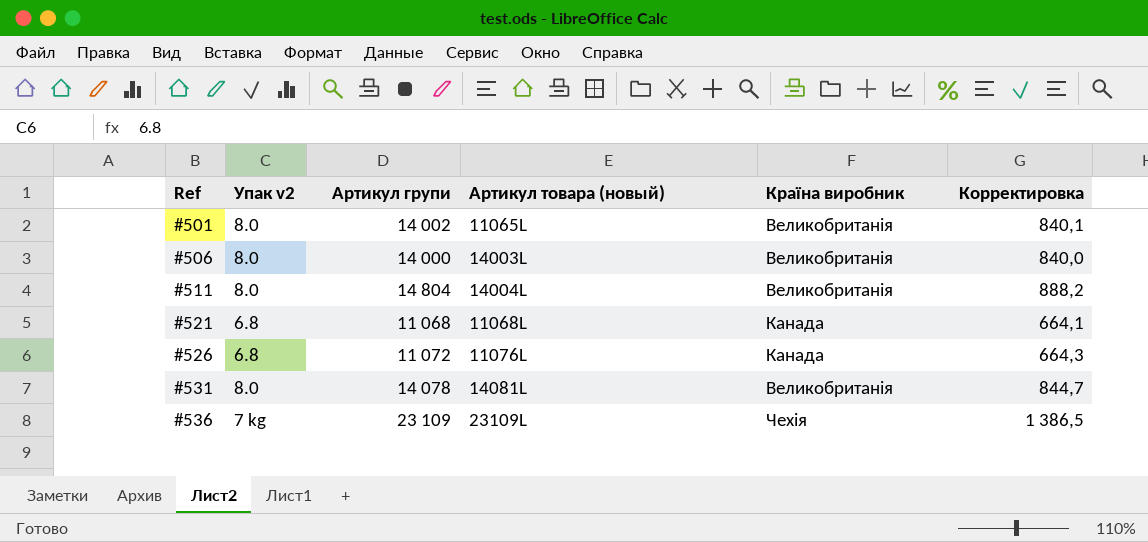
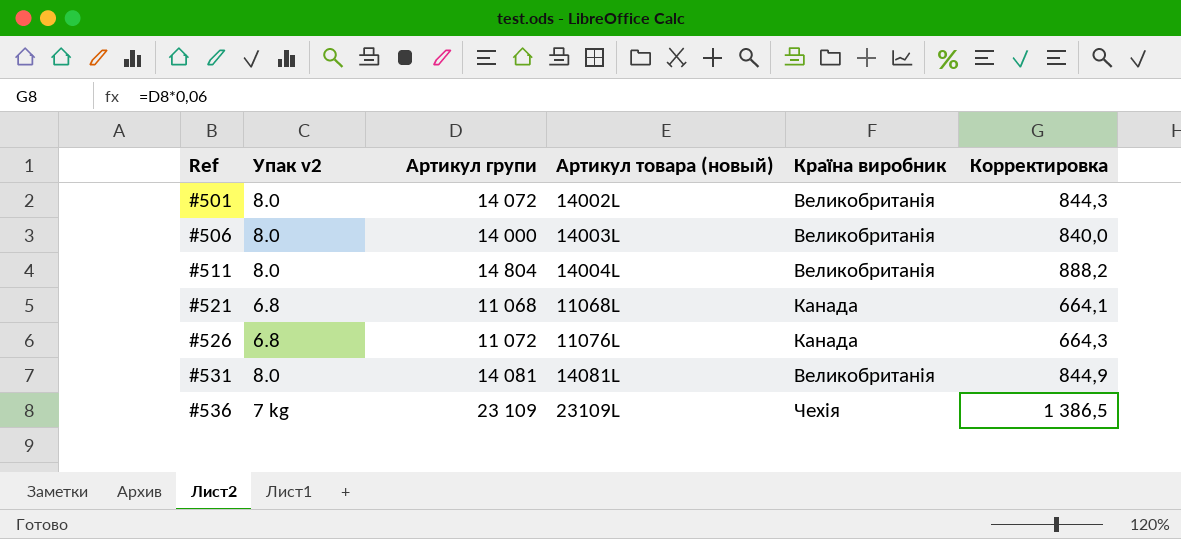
#501 | Артикул групи: 14 002 -> 14 072
#501 | Артикул товара (новый): 11065L -> 14002L
#501 | Корректировка: 840,1 -> 844,3
#531 | Артикул групи: 14 078 -> 14 081
#531 | Корректировка: 844,7 -> 844,9

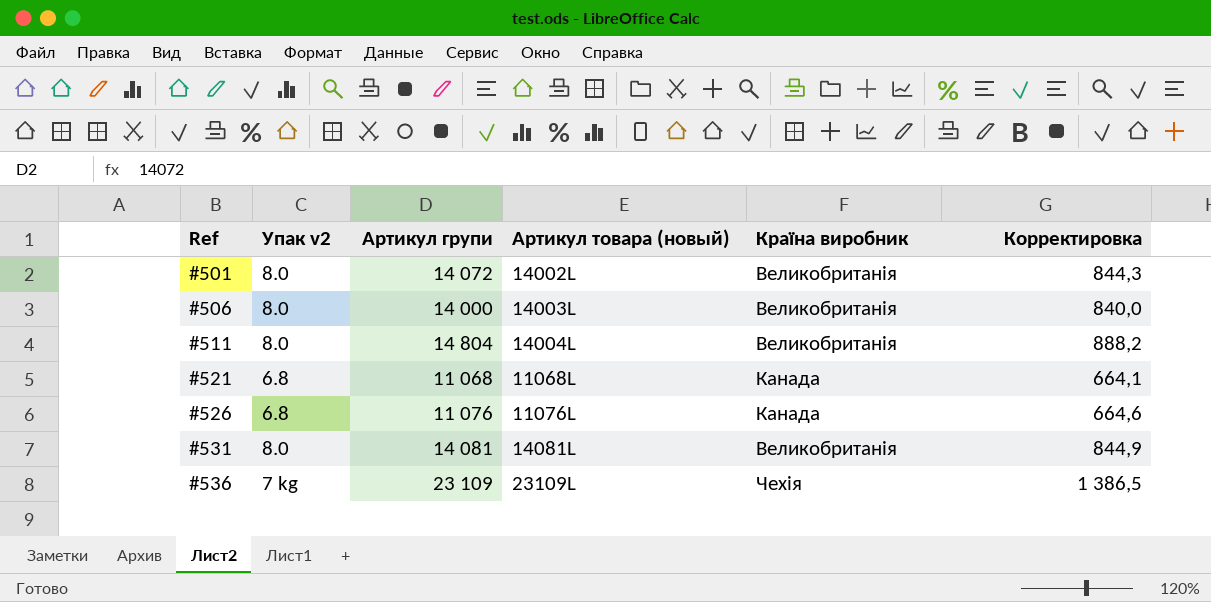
#526 | Артикул групи: 11 072 -> 11 076
#526 | Корректировка: 664,3 -> 664,6

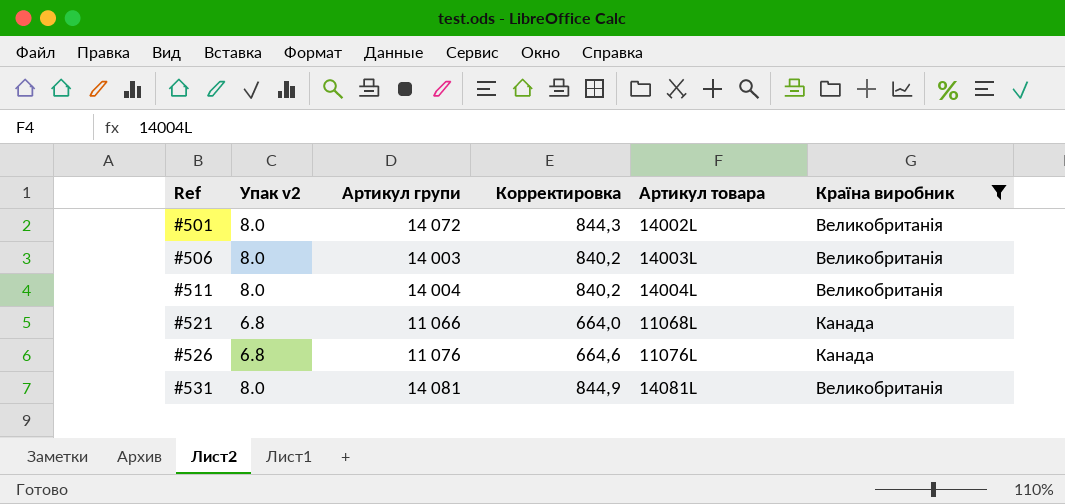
filter: none -> Країна виробник != Чехія
column Корректировка | position: 6 -> 4
column name: Артикул товара (новый) -> Артикул товара
#506 | Артикул групи: 14 000 -> 14 003
#506 | Корректировка: 840,0 -> 840,2
#511 | Артикул групи: 14 804 -> 14 004
#511 | Корректировка: 888,2 -> 840,2
#521 | Артикул групи: 11 068 -> 11 066
#521 | Корректировка: 664,1 -> 664,0

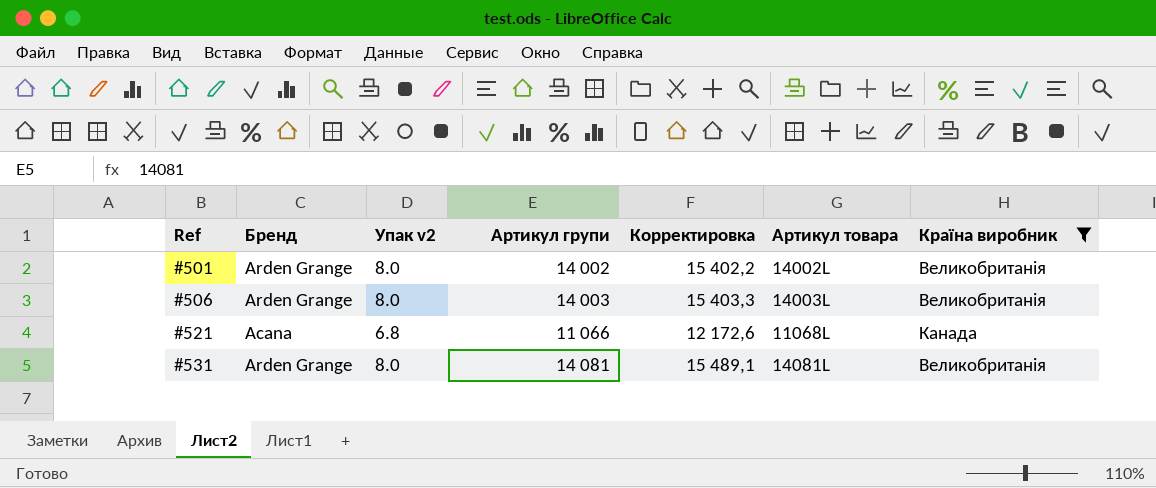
column Бренд | position: none -> 2
column Корректировка | formula: [Артикул групи] * 0,06 -> [Артикул групи] * 1,1
row #511: 8.0 | 14 004 | 840,2 | 14004L | Великобританія -> none
row #526: 6.8 | 11 076 | 664,6 | 11076L | Канада -> none
#501 | Артикул групи: 14 072 -> 14 002

